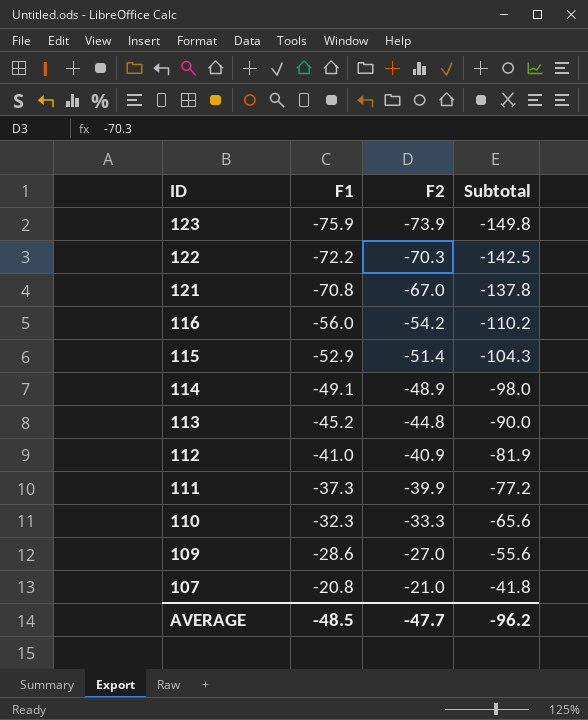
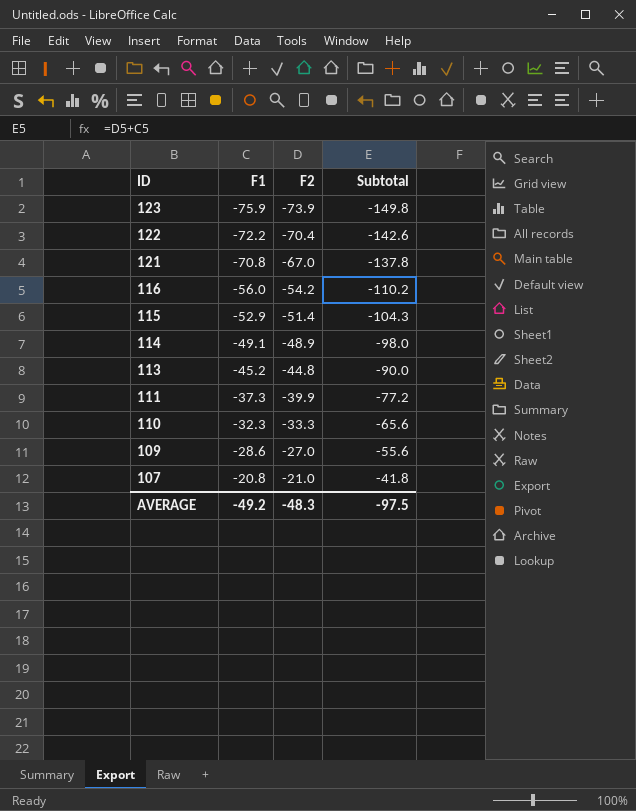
row 112: -41.0 | -40.9 | -81.9 -> none
122 | F2: -70.3 -> -70.4
122 | Subtotal: -142.5 -> -142.6
AVERAGE | F1: -48.5 -> -49.2
AVERAGE | F2: -47.7 -> -48.3
AVERAGE | Subtotal: -96.2 -> -97.5

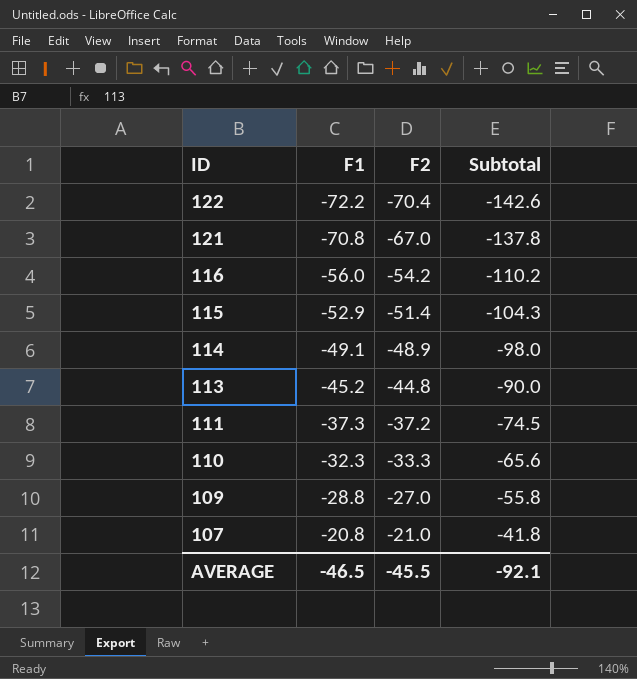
row 123: -75.9 | -73.9 | -149.8 -> none
111 | F2: -39.9 -> -37.2
111 | Subtotal: -77.2 -> -74.5
109 | F1: -28.6 -> -28.8
109 | Subtotal: -55.6 -> -55.8
AVERAGE | F1: -49.2 -> -46.5
AVERAGE | F2: -48.3 -> -45.5
AVERAGE | Subtotal: -97.5 -> -92.1

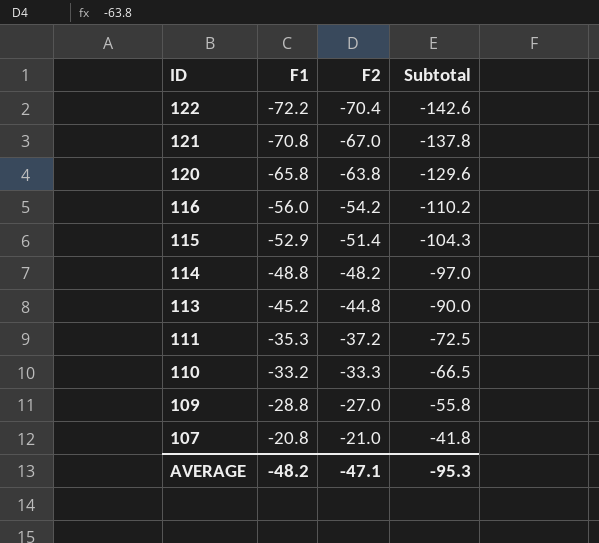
row 120: none -> -65.8 | -63.8 | -129.6
114 | F1: -49.1 -> -48.8
114 | F2: -48.9 -> -48.2
114 | Subtotal: -98.0 -> -97.0
111 | F1: -37.3 -> -35.3
111 | Subtotal: -74.5 -> -72.5
110 | F1: -32.3 -> -33.2
110 | Subtotal: -65.6 -> -66.5
AVERAGE | F1: -46.5 -> -48.2
AVERAGE | F2: -45.5 -> -47.1
AVERAGE | Subtotal: -92.1 -> -95.3

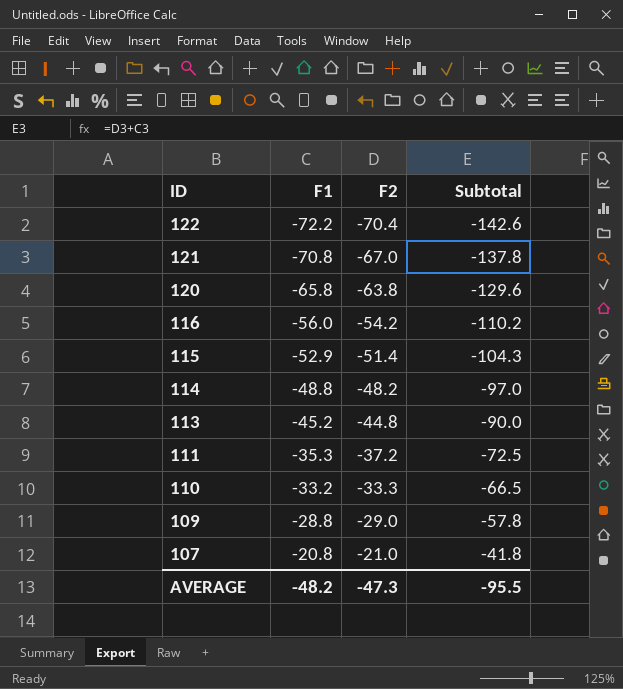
109 | F2: -27.0 -> -29.0
109 | Subtotal: -55.8 -> -57.8
AVERAGE | F2: -47.1 -> -47.3
AVERAGE | Subtotal: -95.3 -> -95.5

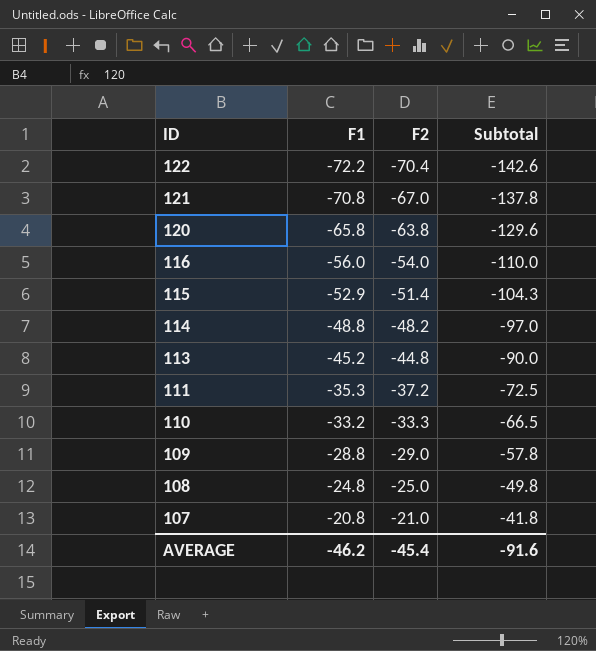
116 | F2: -54.2 -> -54.0
116 | Subtotal: -110.2 -> -110.0
row 108: none -> -24.8 | -25.0 | -49.8
AVERAGE | F1: -48.2 -> -46.2
AVERAGE | F2: -47.3 -> -45.4
AVERAGE | Subtotal: -95.5 -> -91.6

